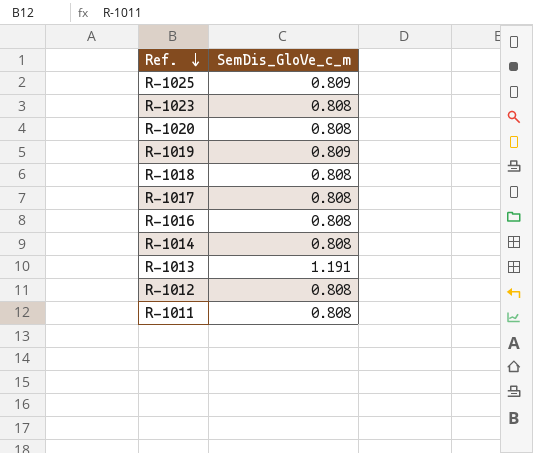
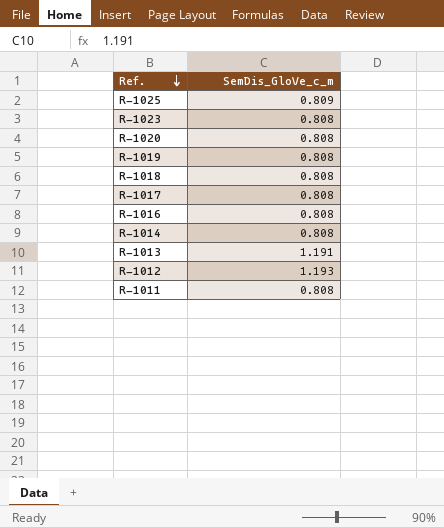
R-1019 | SemDis_GloVe_c_m: 0.809 -> 0.808
R-1012 | SemDis_GloVe_c_m: 0.808 -> 1.193

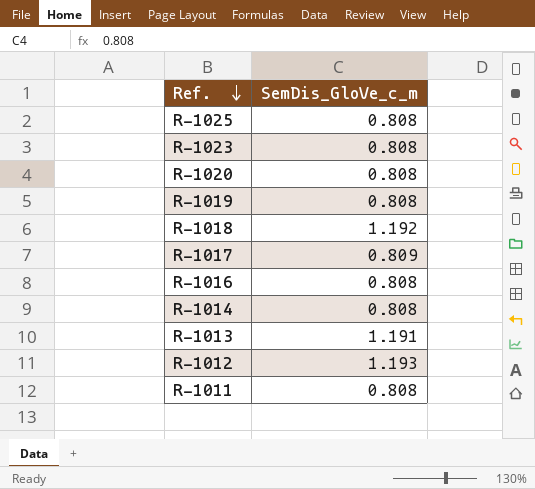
R-1025 | SemDis_GloVe_c_m: 0.809 -> 0.808
R-1018 | SemDis_GloVe_c_m: 0.808 -> 1.192
R-1017 | SemDis_GloVe_c_m: 0.808 -> 0.809

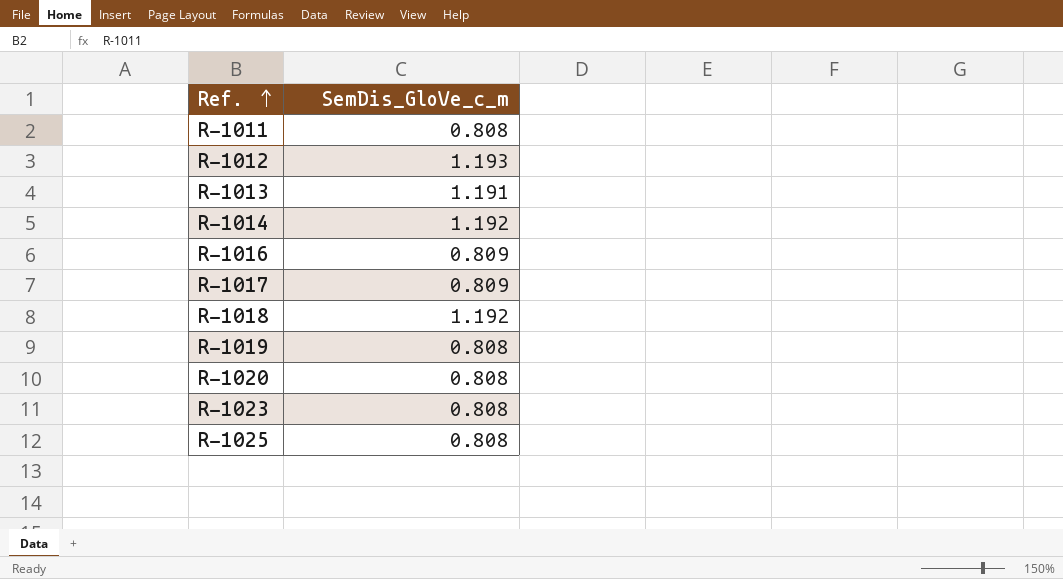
row order: Ref. descending -> Ref. ascending
R-1014 | SemDis_GloVe_c_m: 0.808 -> 1.192
R-1016 | SemDis_GloVe_c_m: 0.808 -> 0.809

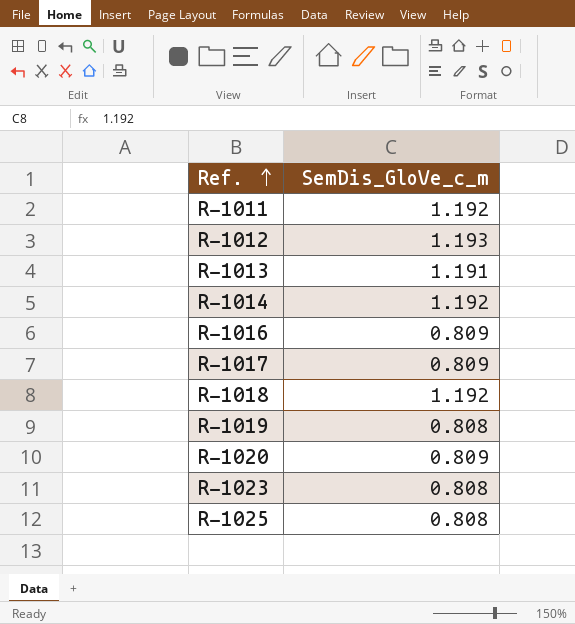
R-1011 | SemDis_GloVe_c_m: 0.808 -> 1.192
R-1020 | SemDis_GloVe_c_m: 0.808 -> 0.809

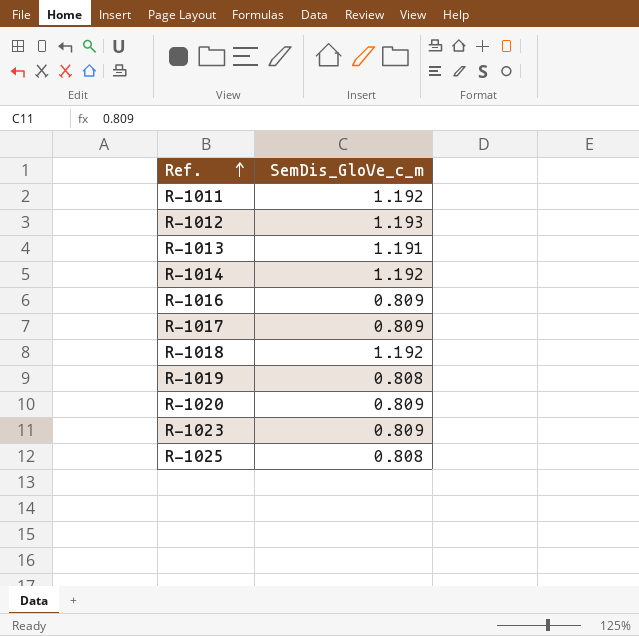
R-1023 | SemDis_GloVe_c_m: 0.808 -> 0.809

